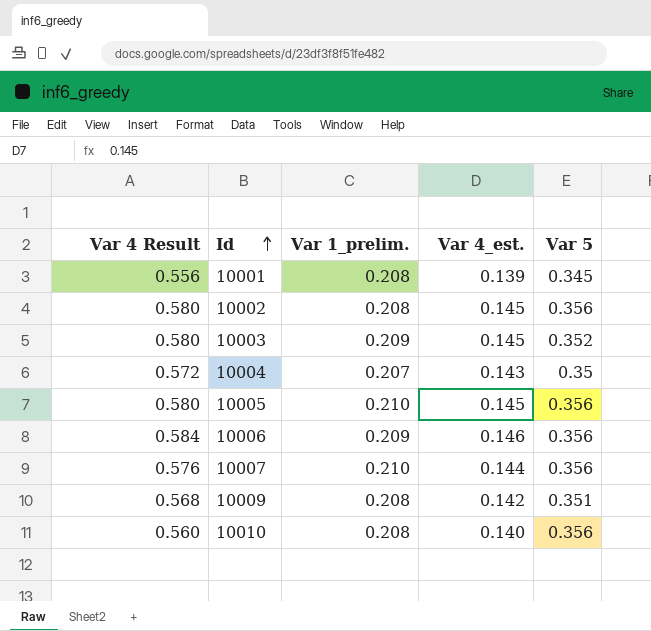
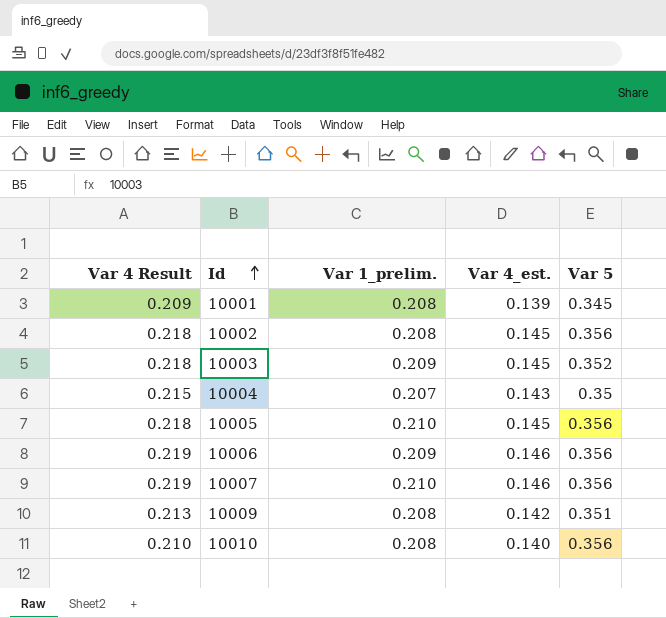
column Var 4 Result | formula: [Var 4_est.] * 4 -> [Var 4_est.] * 1.5
10007 | Var 4_est.: 0.144 -> 0.146

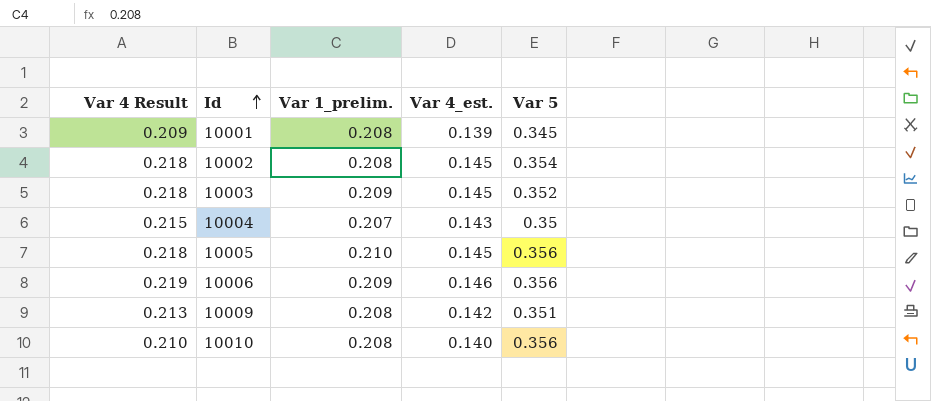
row 10007: 0.219 | 0.210 | 0.146 | 0.356 -> none
10002 | Var 5: 0.356 -> 0.354

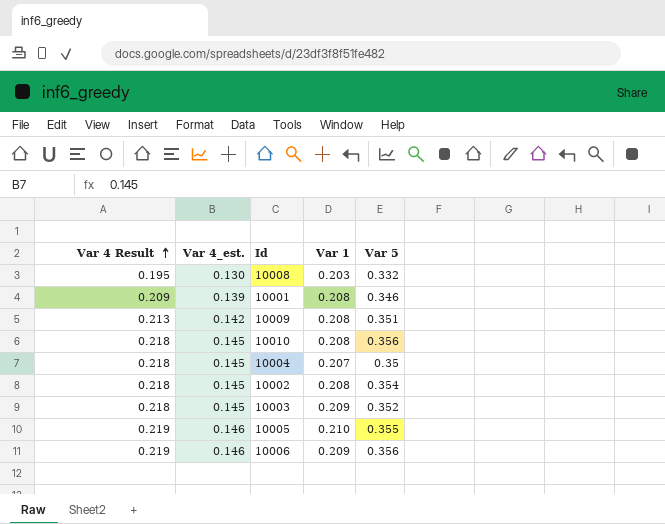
row order: Id ascending -> Var 4 Result ascending
column Var 4_est. | position: 4 -> 2
column name: Var 1_prelim. -> Var 1
row 10008: none -> 0.195 | 0.130 | 0.203 | 0.332
10001 | Var 5: 0.345 -> 0.346
10010 | Var 4 Result: 0.210 -> 0.218
10010 | Var 4_est.: 0.140 -> 0.145
10004 | Var 4 Result: 0.215 -> 0.218
10004 | Var 4_est.: 0.143 -> 0.145
10005 | Var 4 Result: 0.218 -> 0.219
10005 | Var 4_est.: 0.145 -> 0.146
10005 | Var 5: 0.356 -> 0.355

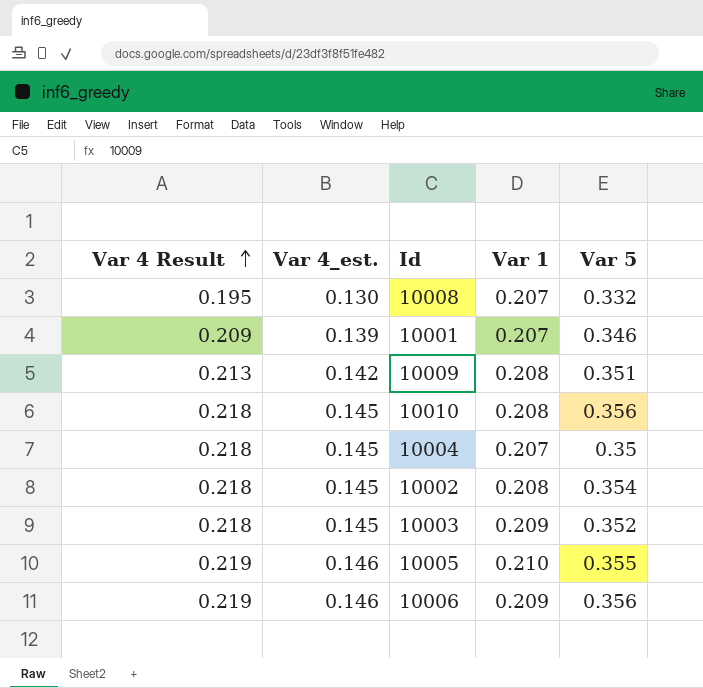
10008 | Var 1: 0.203 -> 0.207
10001 | Var 1: 0.208 -> 0.207

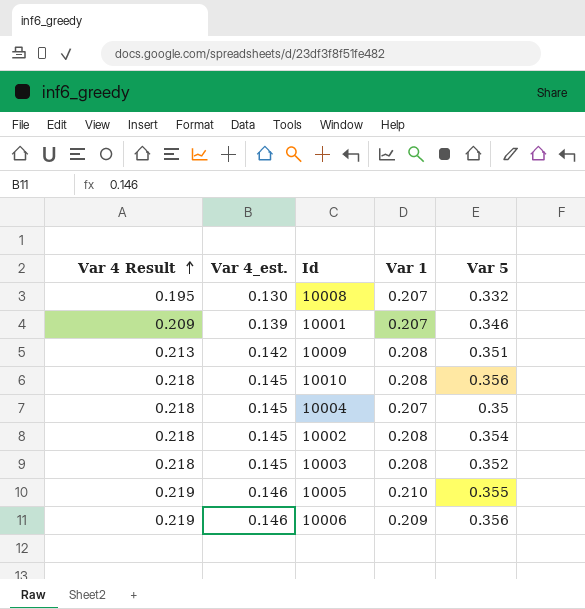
10003 | Var 1: 0.209 -> 0.208

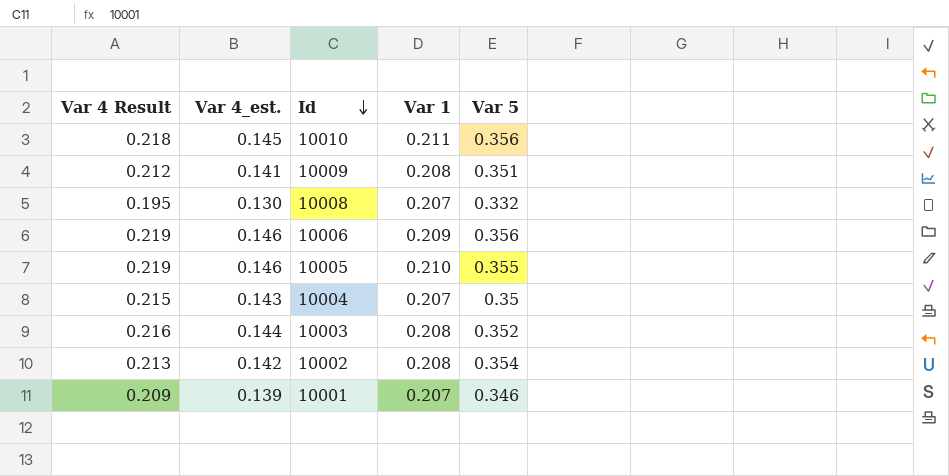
row order: Var 4 Result ascending -> Id descending
10010 | Var 1: 0.208 -> 0.211
10009 | Var 4 Result: 0.213 -> 0.212
10009 | Var 4_est.: 0.142 -> 0.141
10004 | Var 4 Result: 0.218 -> 0.215
10004 | Var 4_est.: 0.145 -> 0.143
10003 | Var 4 Result: 0.218 -> 0.216
10003 | Var 4_est.: 0.145 -> 0.144
10002 | Var 4 Result: 0.218 -> 0.213
10002 | Var 4_est.: 0.145 -> 0.142

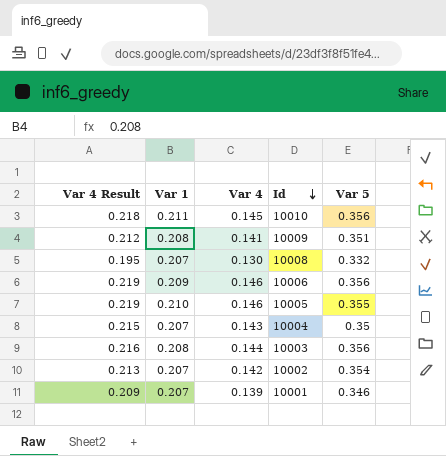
column Var 1 | position: 4 -> 2
column name: Var 4_est. -> Var 4
10003 | Var 5: 0.352 -> 0.356
10002 | Var 1: 0.208 -> 0.207

